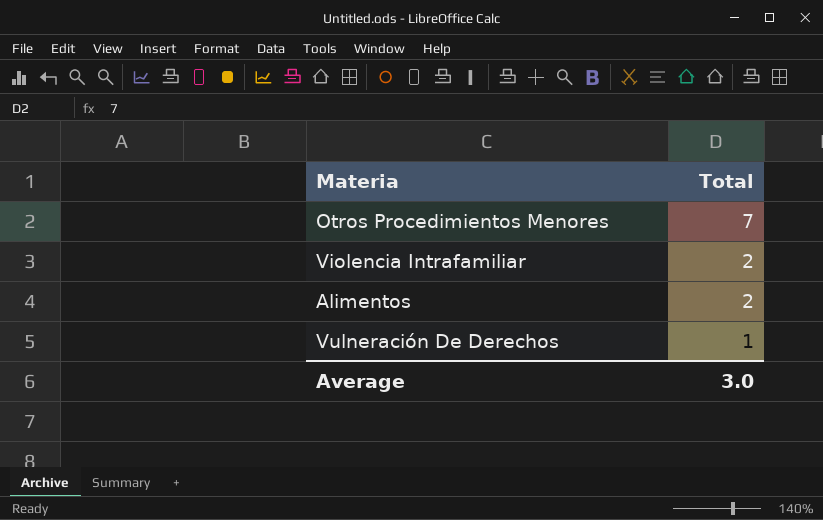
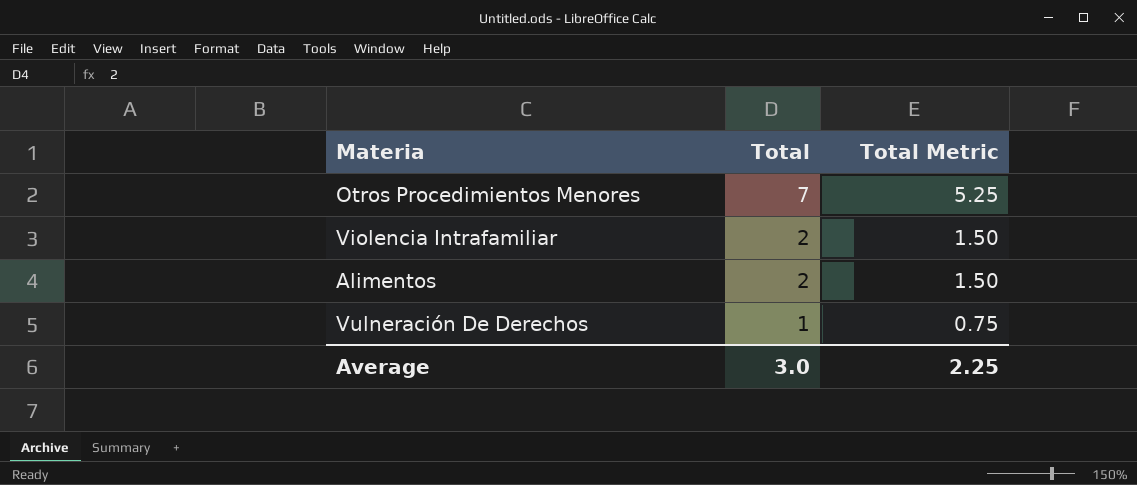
column Total Metric | formula: none -> [Total] * 0.75

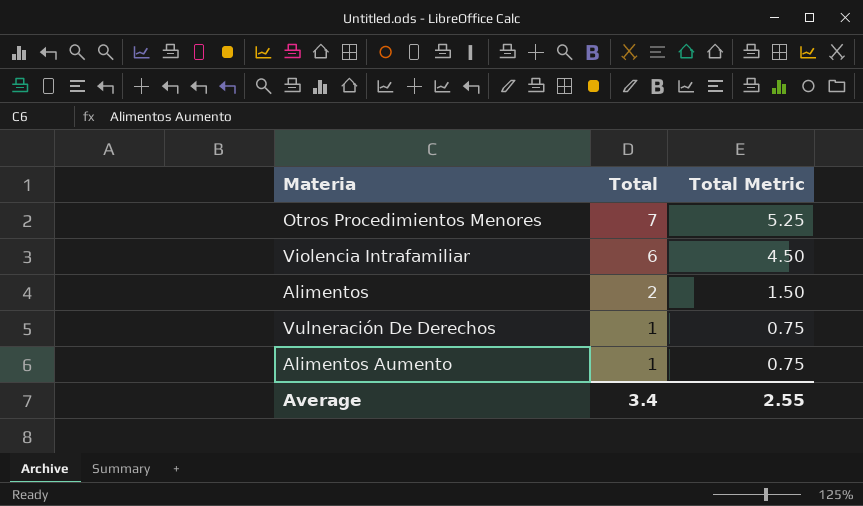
Violencia Intrafamiliar | Total: 2 -> 6
Violencia Intrafamiliar | Total Metric: 1.50 -> 4.50
row Alimentos Aumento: none -> 1 | 0.75
Average | Total: 3.0 -> 3.4
Average | Total Metric: 2.25 -> 2.55

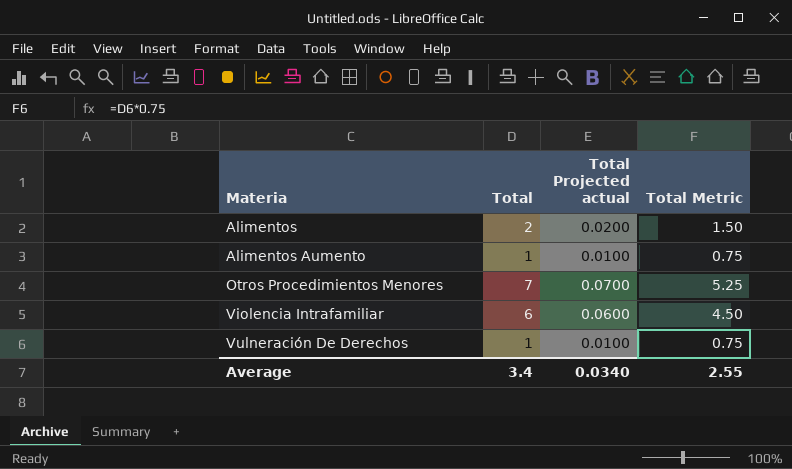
row order: Total descending -> Materia ascending
column Total Projected actual | formula: none -> [Total] * 0.01

